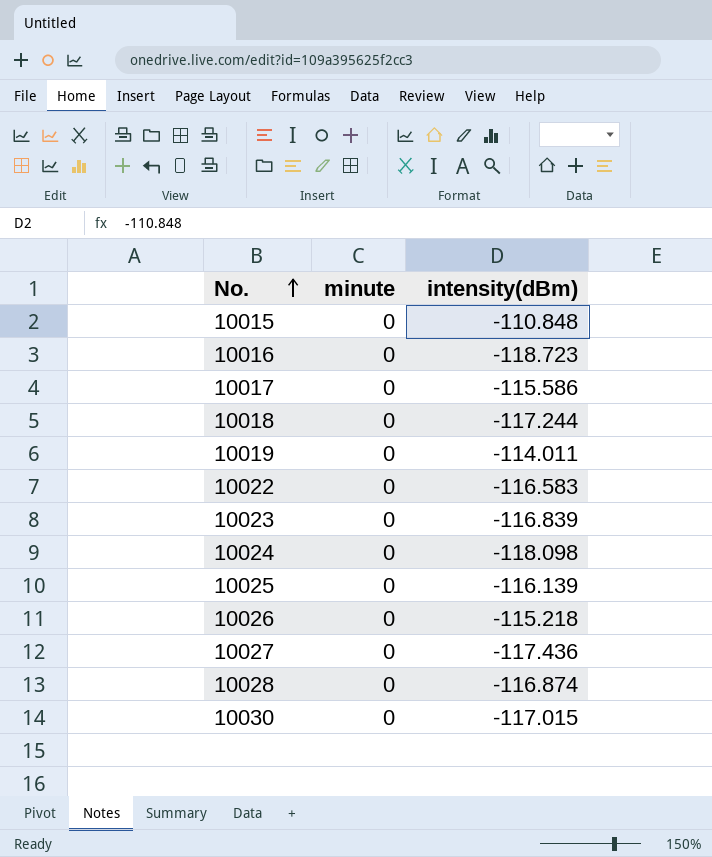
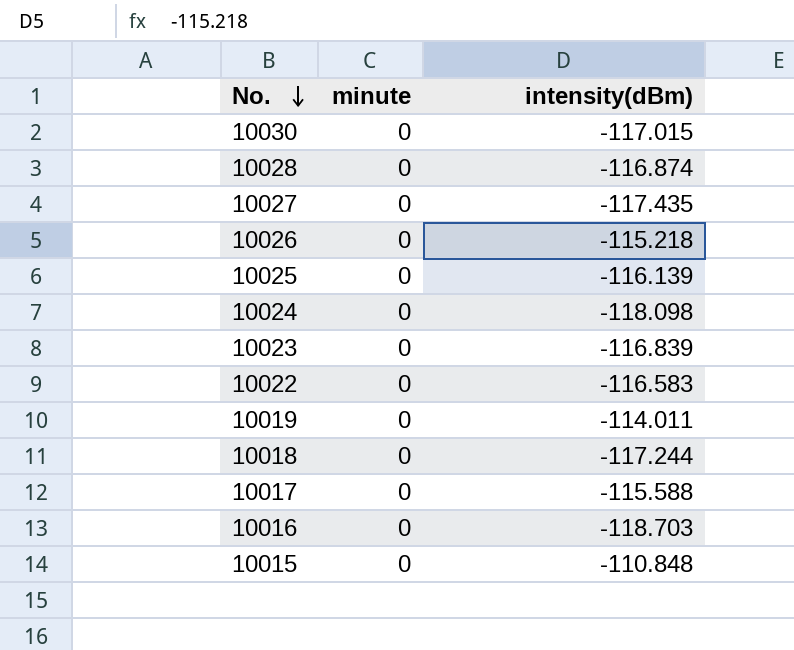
row order: No. ascending -> No. descending
10027 | intensity(dBm): -117.436 -> -117.435
10017 | intensity(dBm): -115.586 -> -115.588
10016 | intensity(dBm): -118.723 -> -118.703

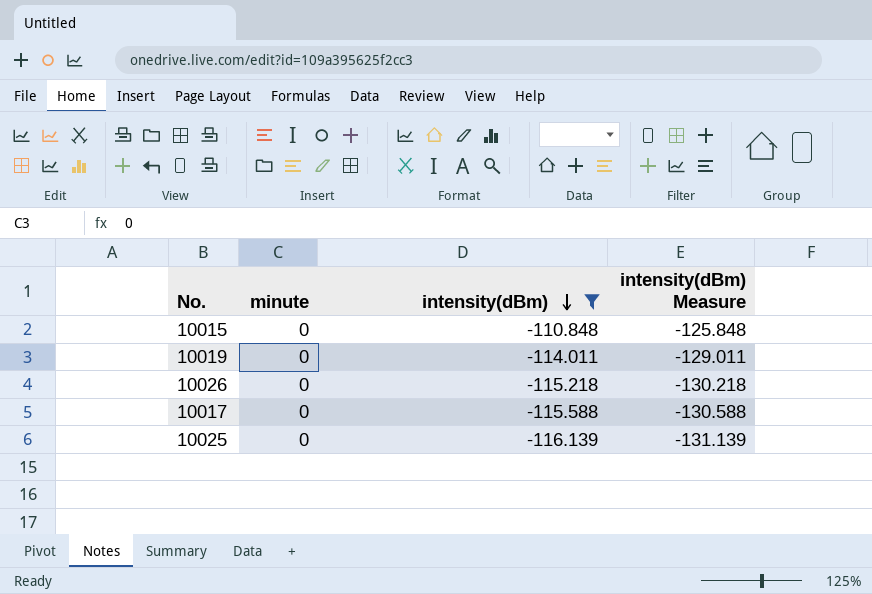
filter: none -> intensity(dBm) >= -116.139
row order: No. descending -> intensity(dBm) descending
column intensity(dBm) Measure | formula: none -> [intensity(dBm)] - 15

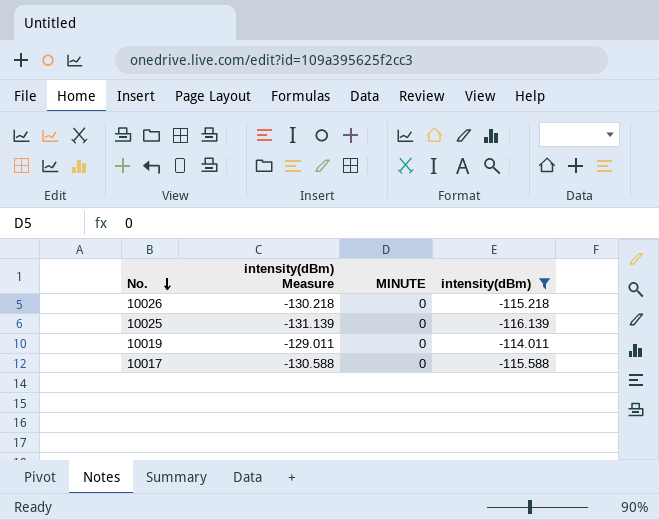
row order: intensity(dBm) descending -> No. descending
column intensity(dBm) Measure | position: 4 -> 2
column name: minute -> MINUTE
row 10015: 0 | -110.848 | -125.848 -> none

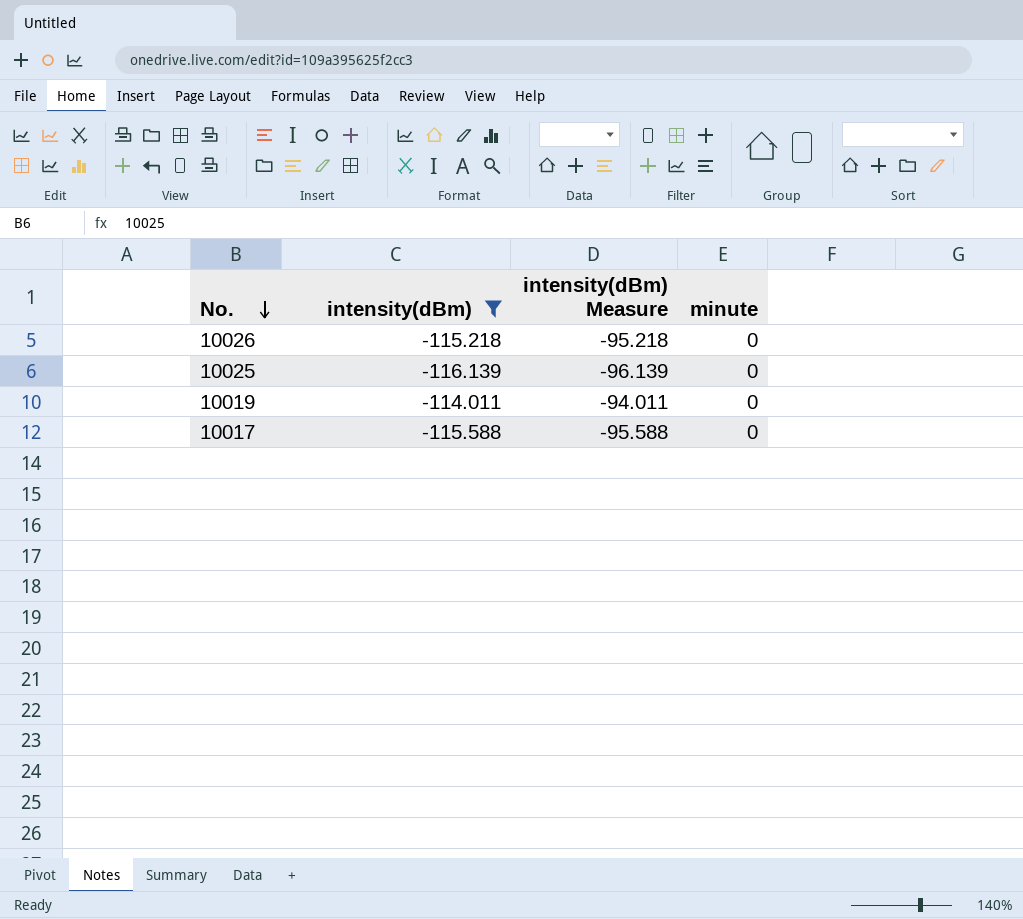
column intensity(dBm) | position: 4 -> 2
column intensity(dBm) Measure | formula: [intensity(dBm)] - 15 -> [intensity(dBm)] + 20
column name: MINUTE -> minute

